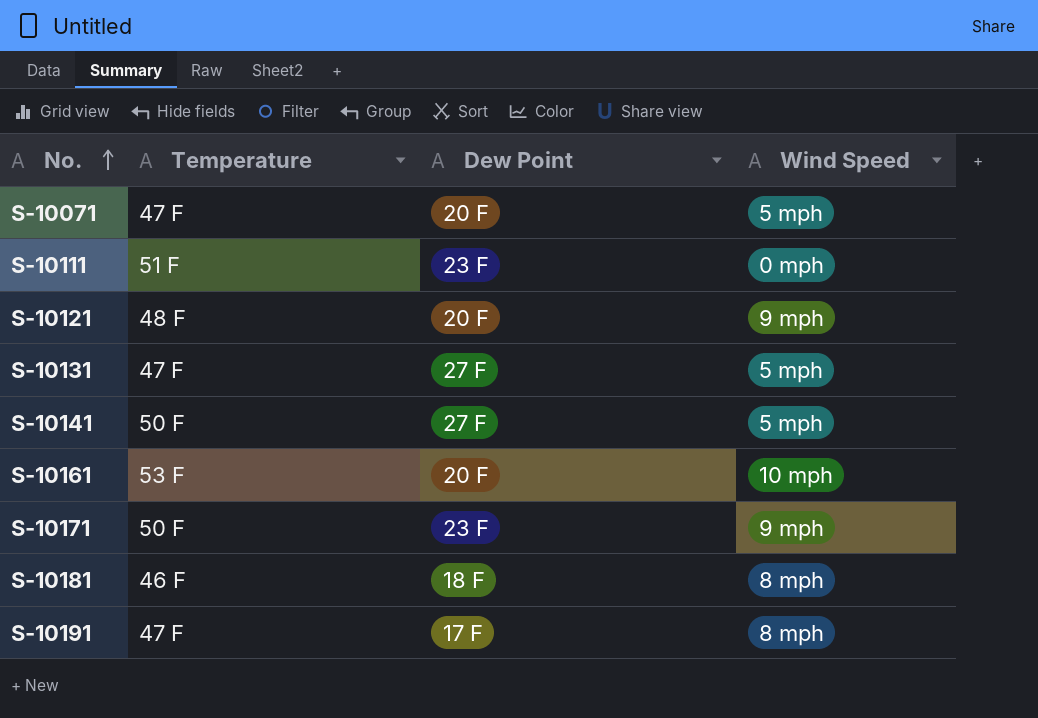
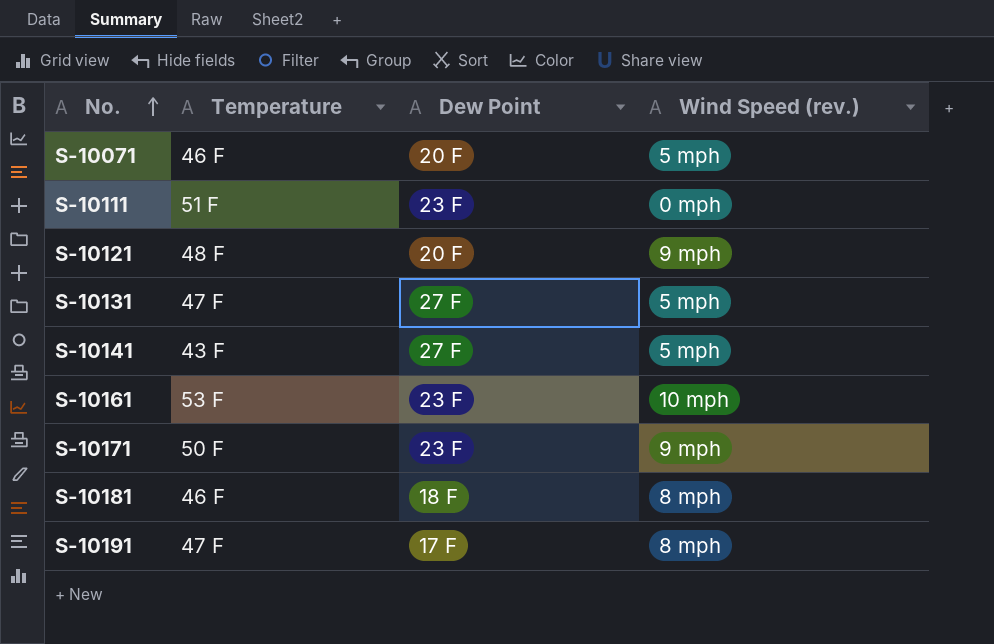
column name: Wind Speed -> Wind Speed (rev.)
S-10071 | Temperature: 47 F -> 46 F
S-10141 | Temperature: 50 F -> 43 F
S-10161 | Dew Point: 20 F -> 23 F

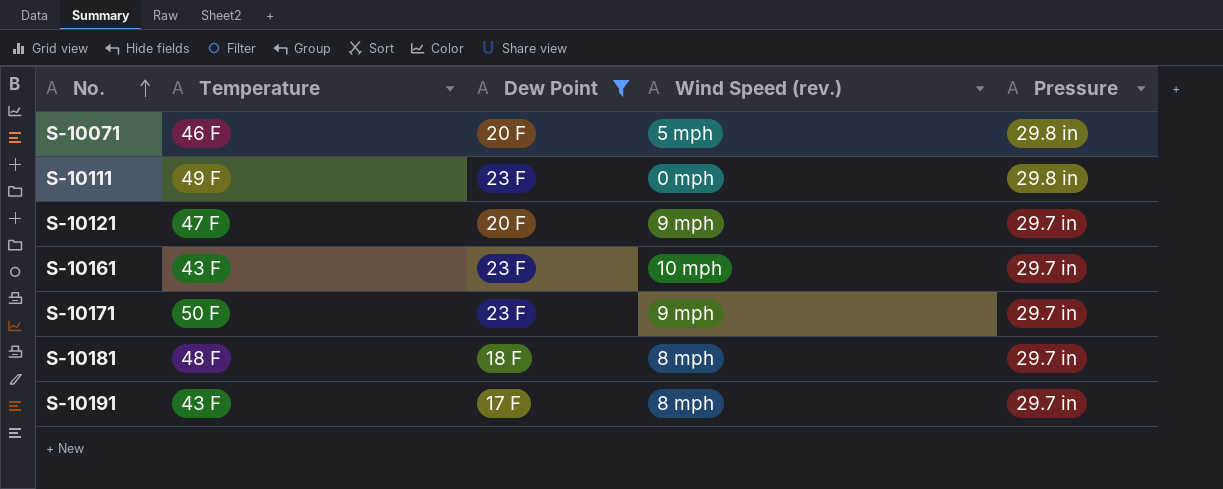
filter: none -> Dew Point != 27 F
column Pressure | position: none -> 5
S-10111 | Temperature: 51 F -> 49 F
S-10121 | Temperature: 48 F -> 47 F
S-10161 | Temperature: 53 F -> 43 F
S-10181 | Temperature: 46 F -> 48 F
S-10191 | Temperature: 47 F -> 43 F

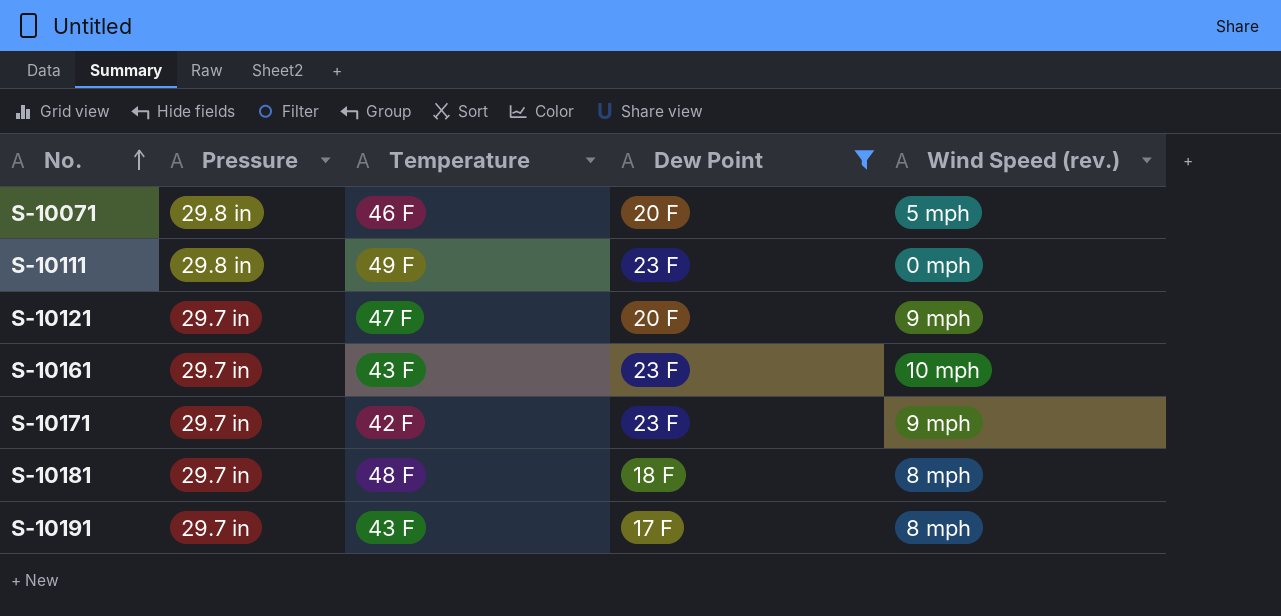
column Pressure | position: 5 -> 2
S-10171 | Temperature: 50 F -> 42 F

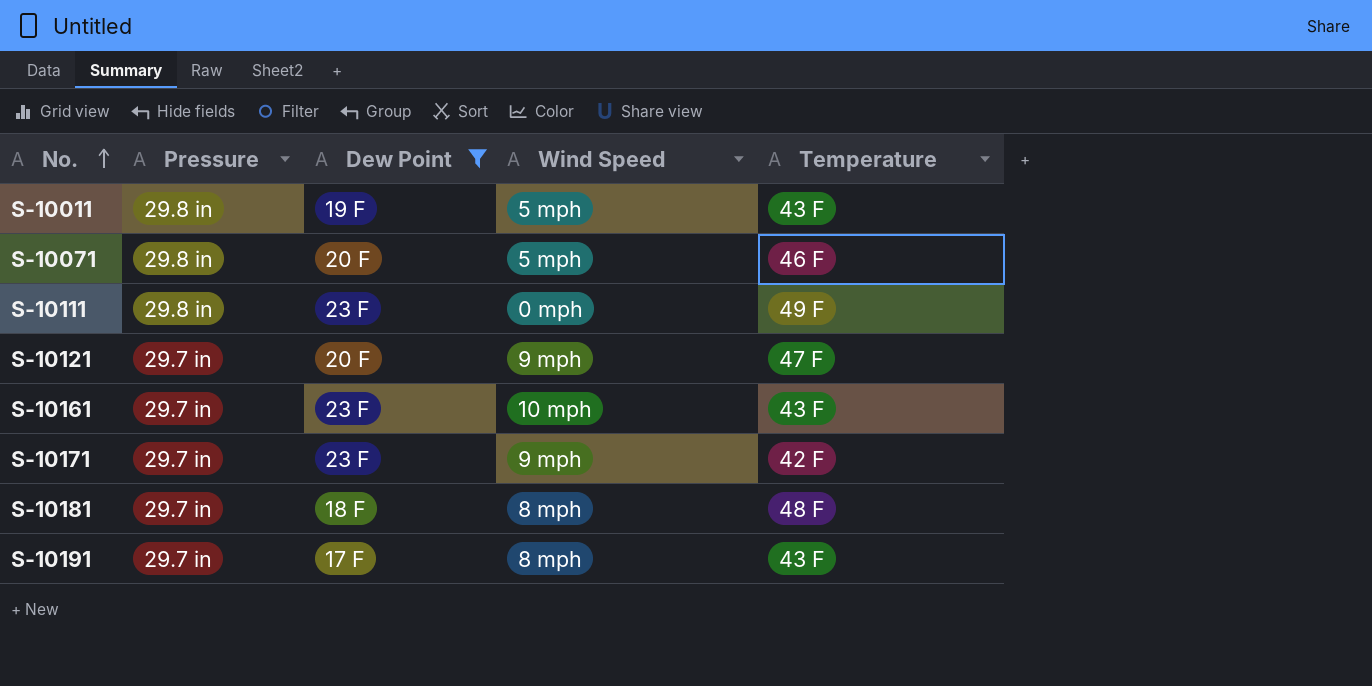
column name: Wind Speed (rev.) -> Wind Speed
column Temperature | position: 3 -> 5
row S-10011: none -> 29.8 in | 19 F | 5 mph | 43 F

